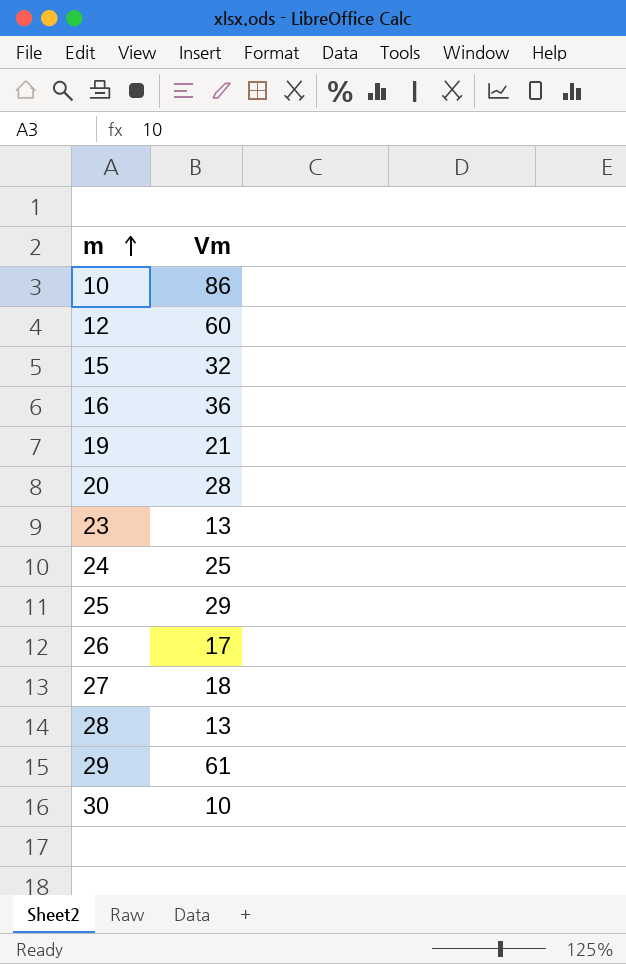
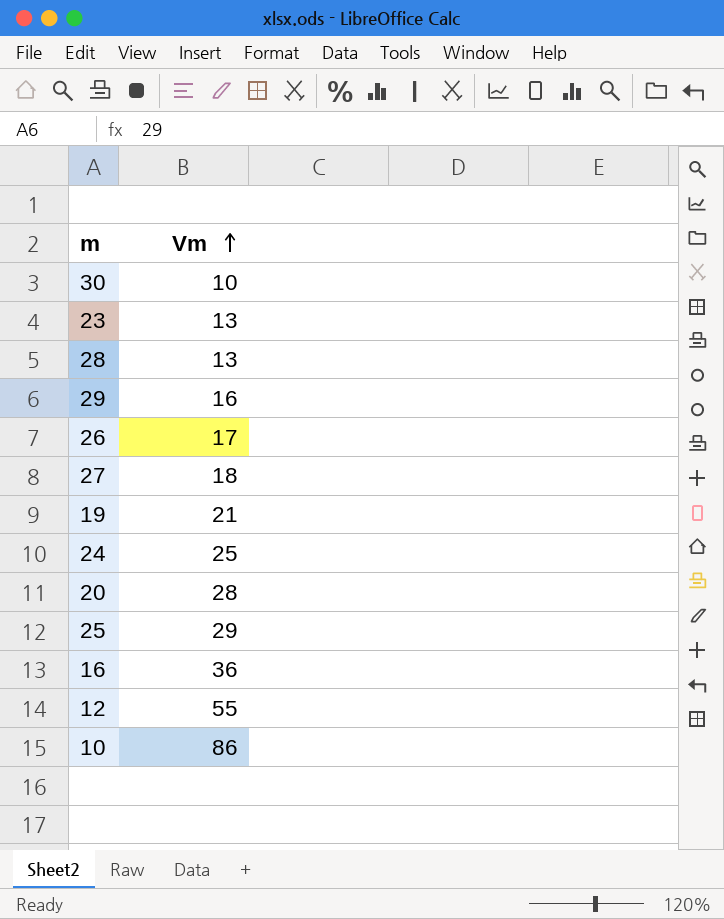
row order: m ascending -> Vm ascending
row 15: 32 -> none
29 | Vm: 61 -> 16
12 | Vm: 60 -> 55

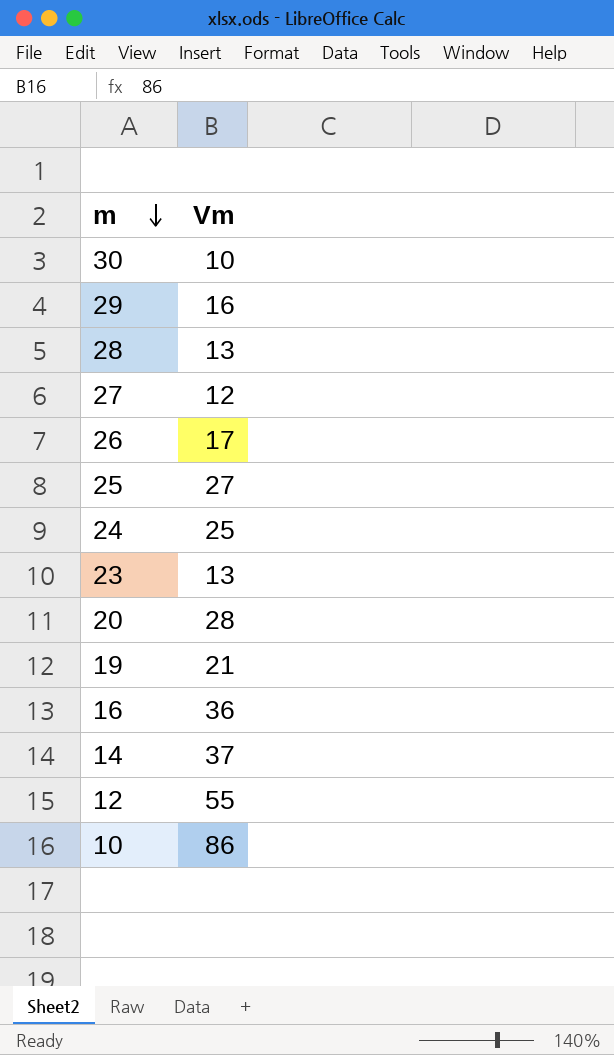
row order: Vm ascending -> m descending
27 | Vm: 18 -> 12
25 | Vm: 29 -> 27
row 14: none -> 37

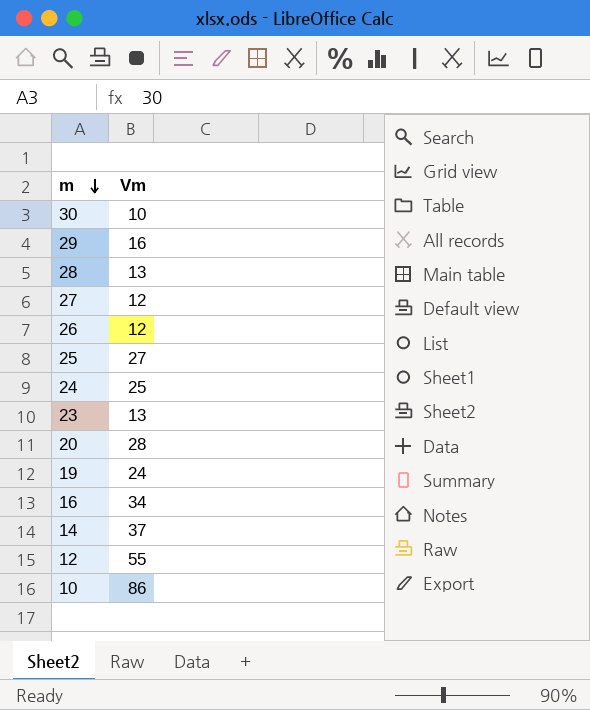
26 | Vm: 17 -> 12
19 | Vm: 21 -> 24
16 | Vm: 36 -> 34

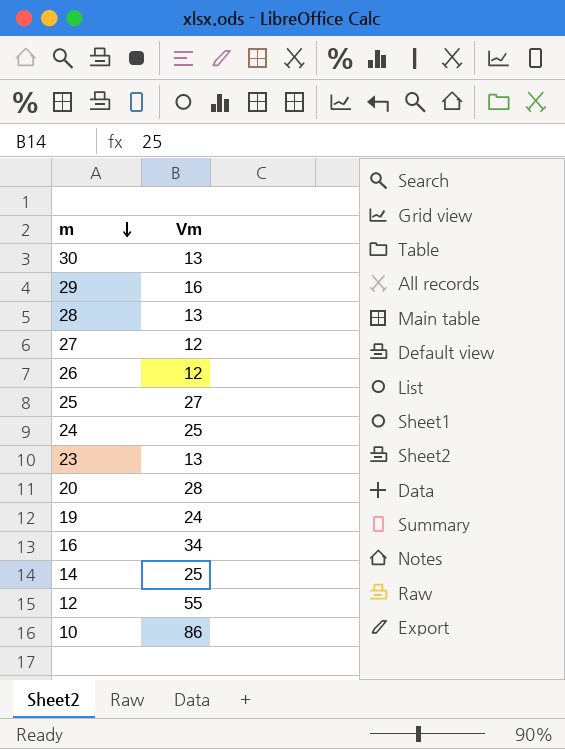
30 | Vm: 10 -> 13
14 | Vm: 37 -> 25

